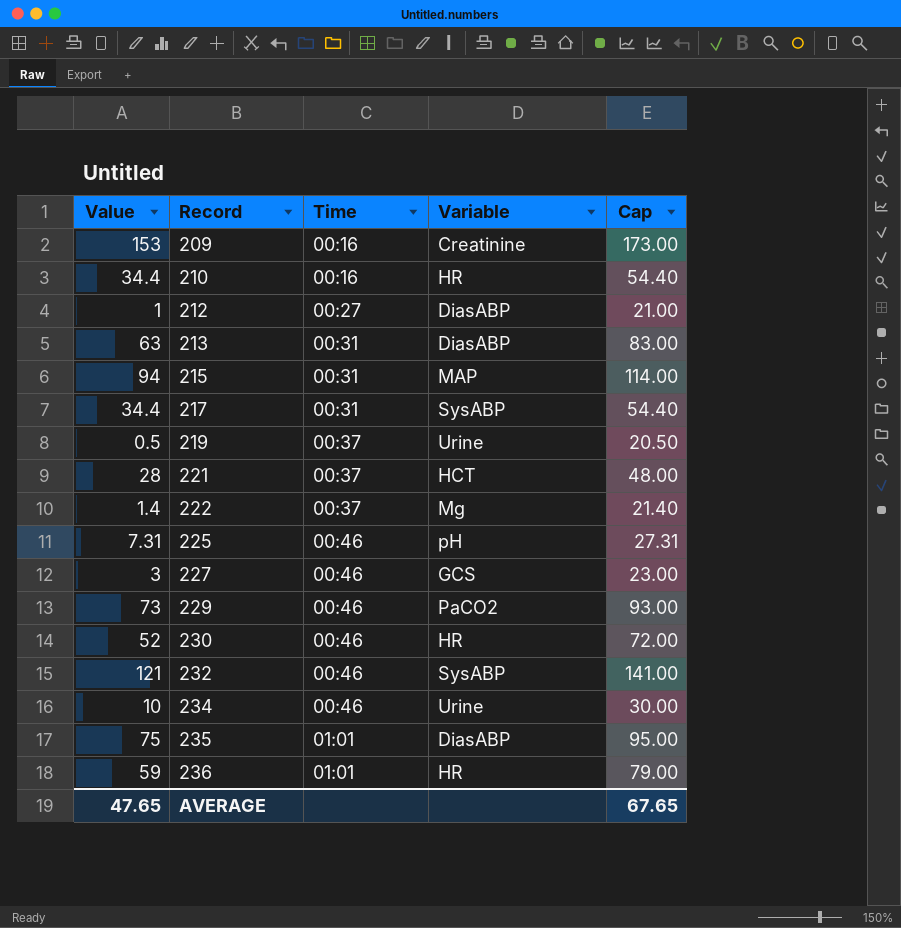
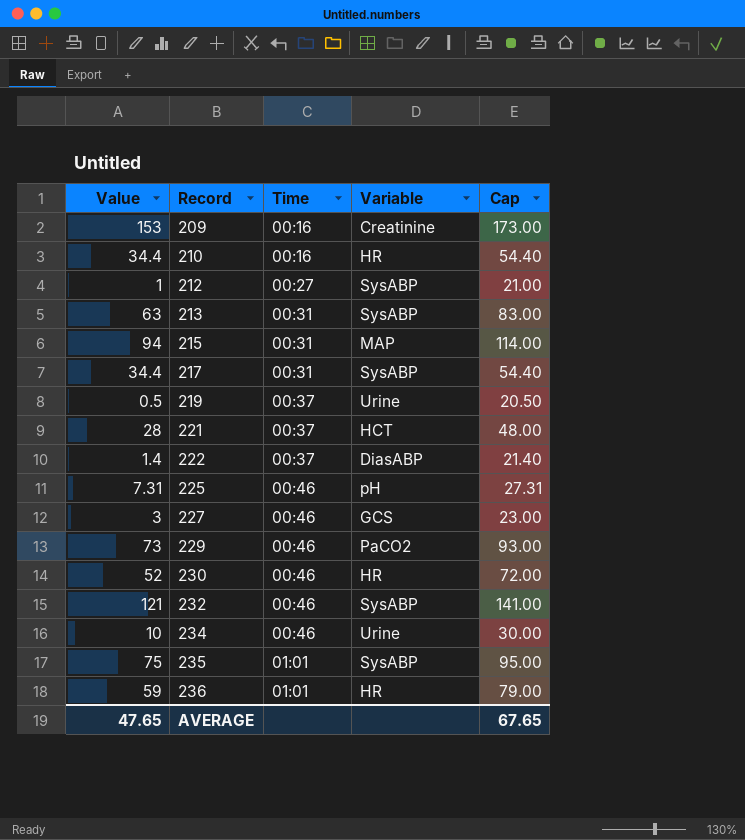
212 | Variable: DiasABP -> SysABP
213 | Variable: DiasABP -> SysABP
222 | Variable: Mg -> DiasABP
235 | Variable: DiasABP -> SysABP

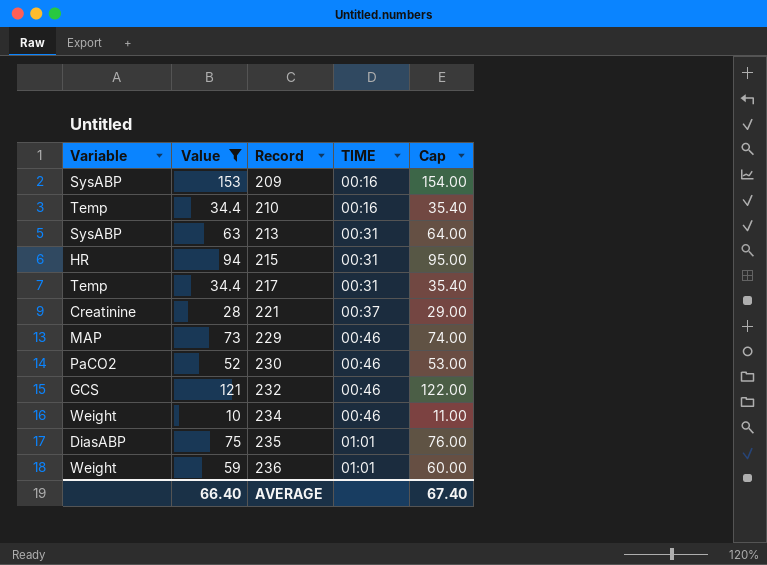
filter: none -> Value >= 10
column Variable | position: 4 -> 1
column name: Time -> TIME
column Cap | formula: [Value] + 20 -> [Value] + 1
209 | Variable: Creatinine -> SysABP
210 | Variable: HR -> Temp
215 | Variable: MAP -> HR
217 | Variable: SysABP -> Temp
221 | Variable: HCT -> Creatinine
229 | Variable: PaCO2 -> MAP
230 | Variable: HR -> PaCO2
232 | Variable: SysABP -> GCS
234 | Variable: Urine -> Weight
235 | Variable: SysABP -> DiasABP
236 | Variable: HR -> Weight
AVERAGE | Value: 47.65 -> 66.40
AVERAGE | Cap: 67.65 -> 67.40

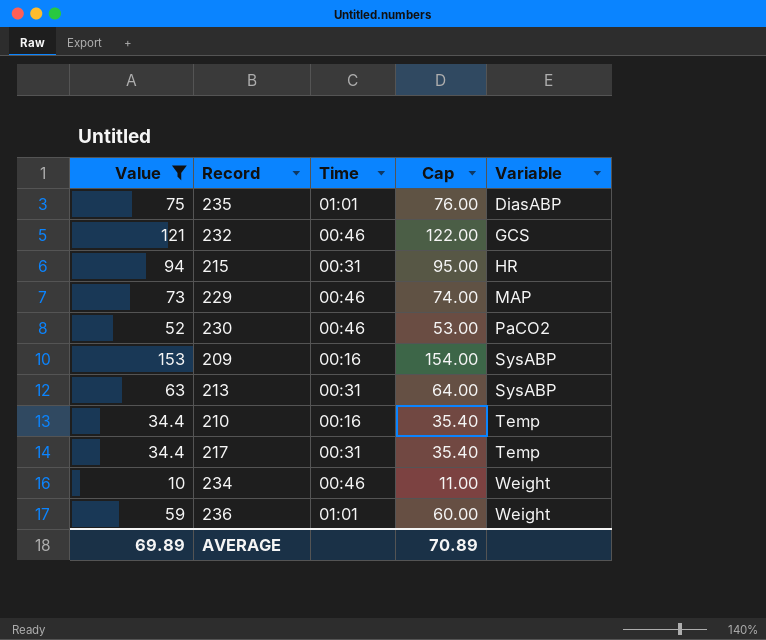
row order: Record ascending -> Variable ascending
column name: TIME -> Time
column Variable | position: 1 -> 5
row 221: Creatinine | 28 | 00:37 | 29.00 -> none
AVERAGE | Value: 66.40 -> 69.89
AVERAGE | Cap: 67.40 -> 70.89

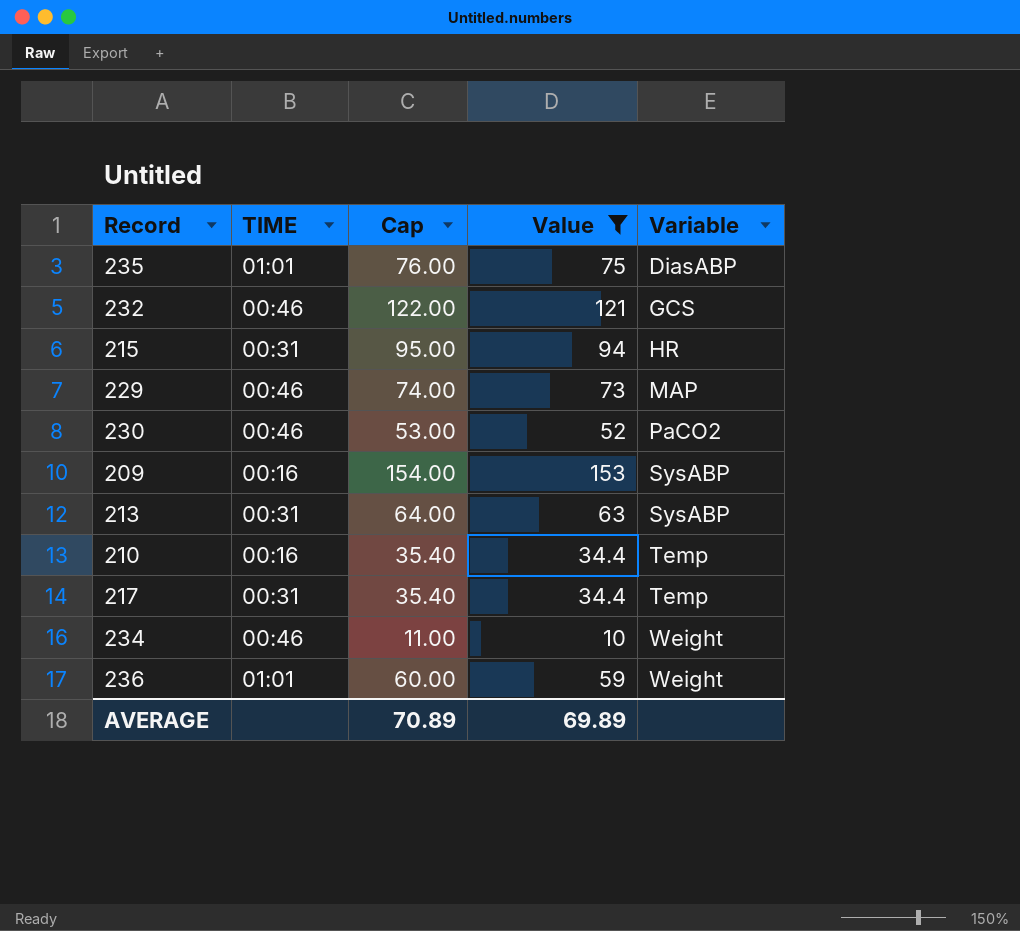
column name: Time -> TIME
column Value | position: 1 -> 4

